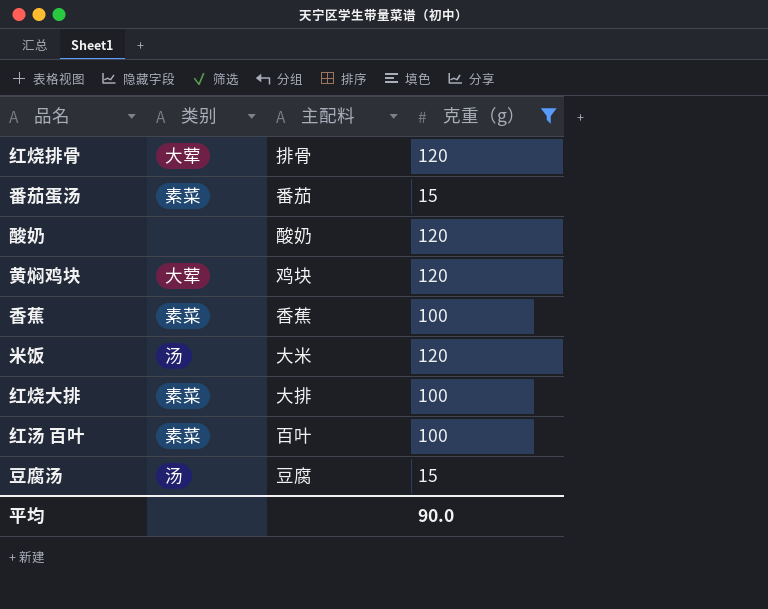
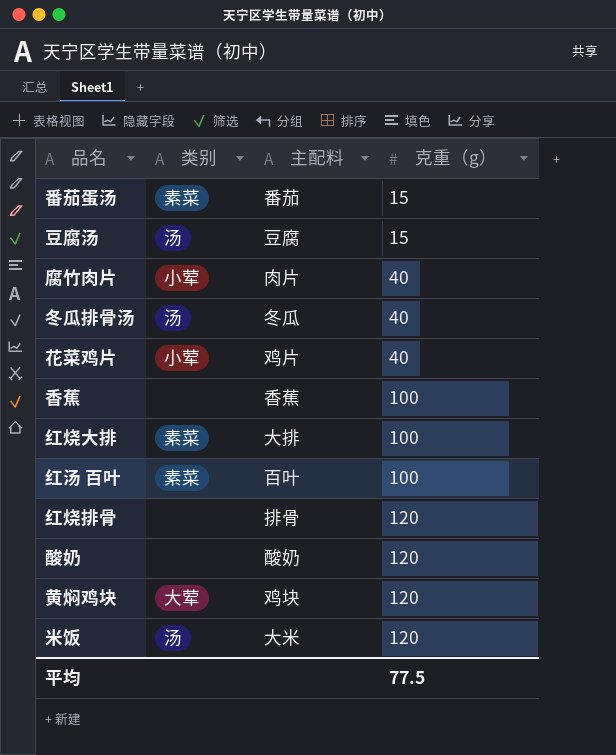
filter: 克重（g） != 40 -> none
row order: none -> 克重（g） ascending
香蕉 | 类别: 素菜 -> none
红烧排骨 | 类别: 大荤 -> none
平均 | 克重（g）: 90.0 -> 77.5

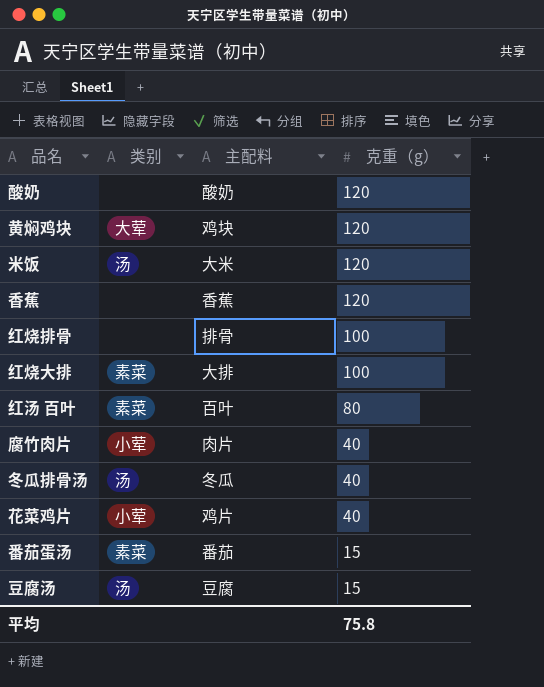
row order: 克重（g） ascending -> 克重（g） descending
香蕉 | 克重（g）: 100 -> 120
红烧排骨 | 克重（g）: 120 -> 100
红汤 百叶 | 克重（g）: 100 -> 80
平均 | 克重（g）: 77.5 -> 75.8

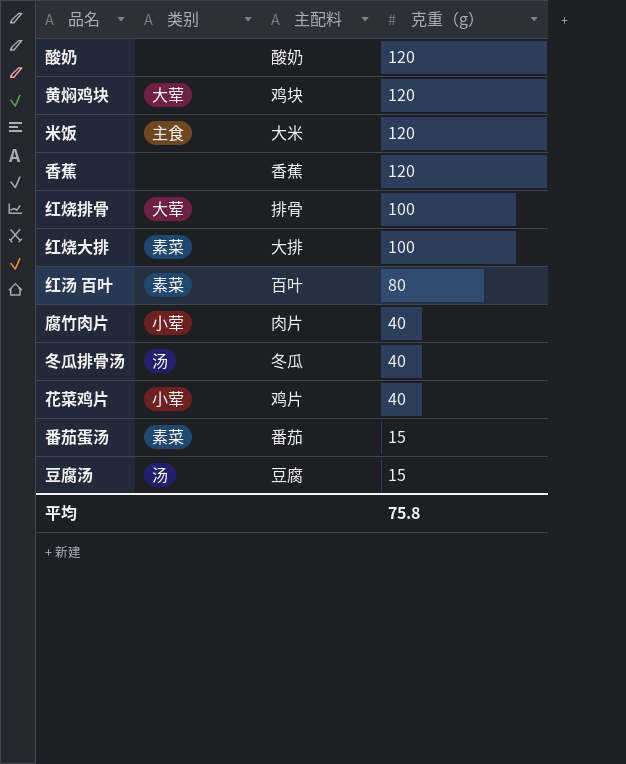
米饭 | 类别: 汤 -> 主食
红烧排骨 | 类别: none -> 大荤

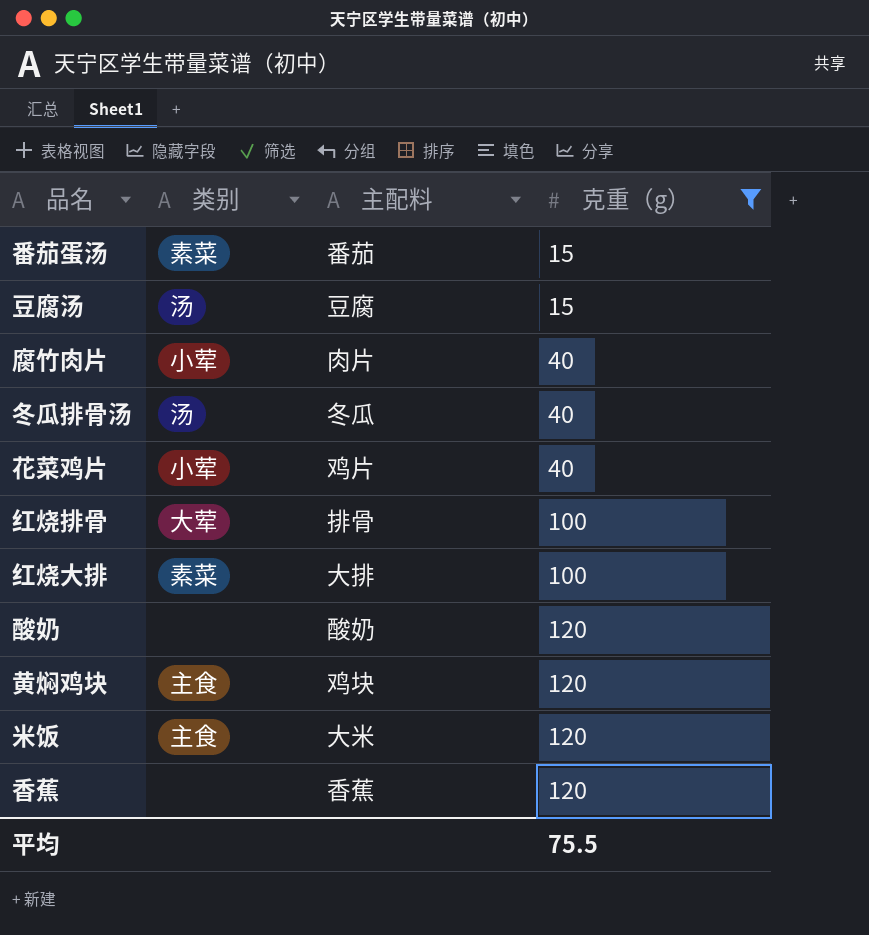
filter: none -> 克重（g） != 80
row order: 克重（g） descending -> 克重（g） ascending
黄焖鸡块 | 类别: 大荤 -> 主食
平均 | 克重（g）: 75.8 -> 75.5

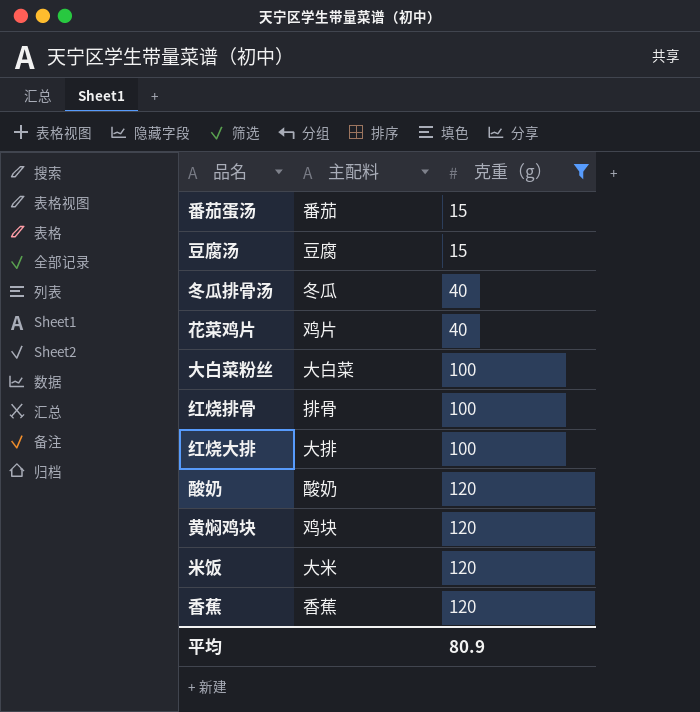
column 类别 | position: 2 -> none
row 腐竹肉片: 小荤 | 肉片 | 40 -> none
row 大白菜粉丝: none -> 大白菜 | 100
平均 | 克重（g）: 75.5 -> 80.9

